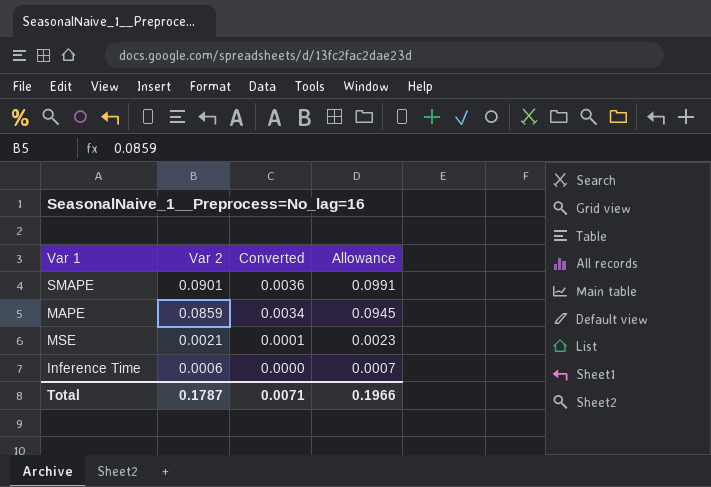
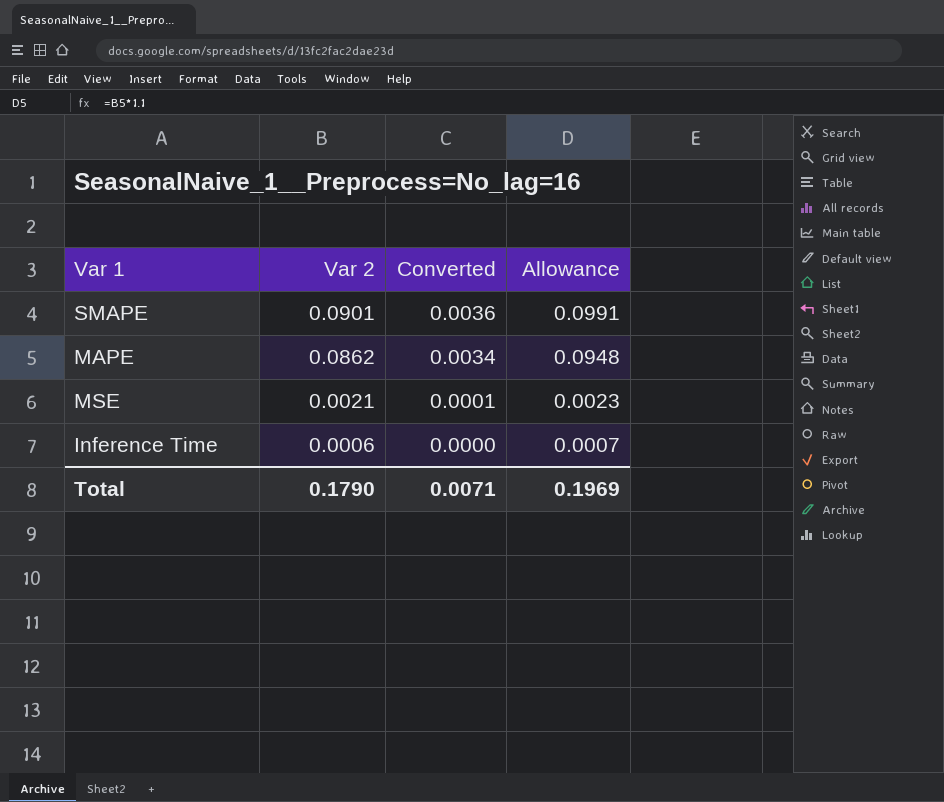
MAPE | Var 2: 0.0859 -> 0.0862
MAPE | Allowance: 0.0945 -> 0.0948
Total | Var 2: 0.1787 -> 0.1790
Total | Allowance: 0.1966 -> 0.1969

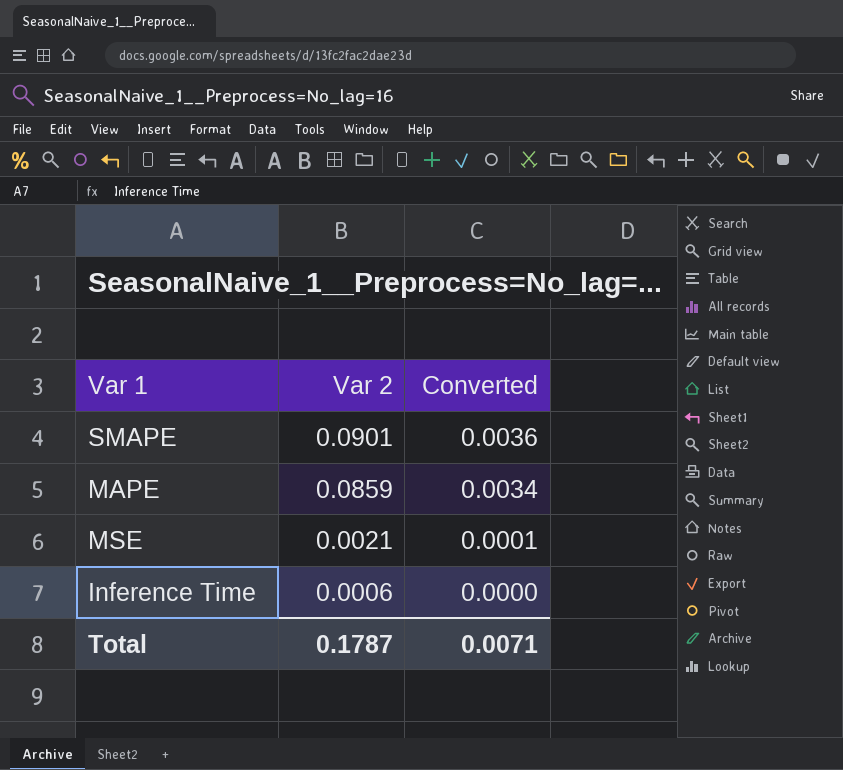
column Allowance | formula: [Var 2] * 1.1 -> none
MAPE | Var 2: 0.0862 -> 0.0859
Total | Var 2: 0.1790 -> 0.1787

